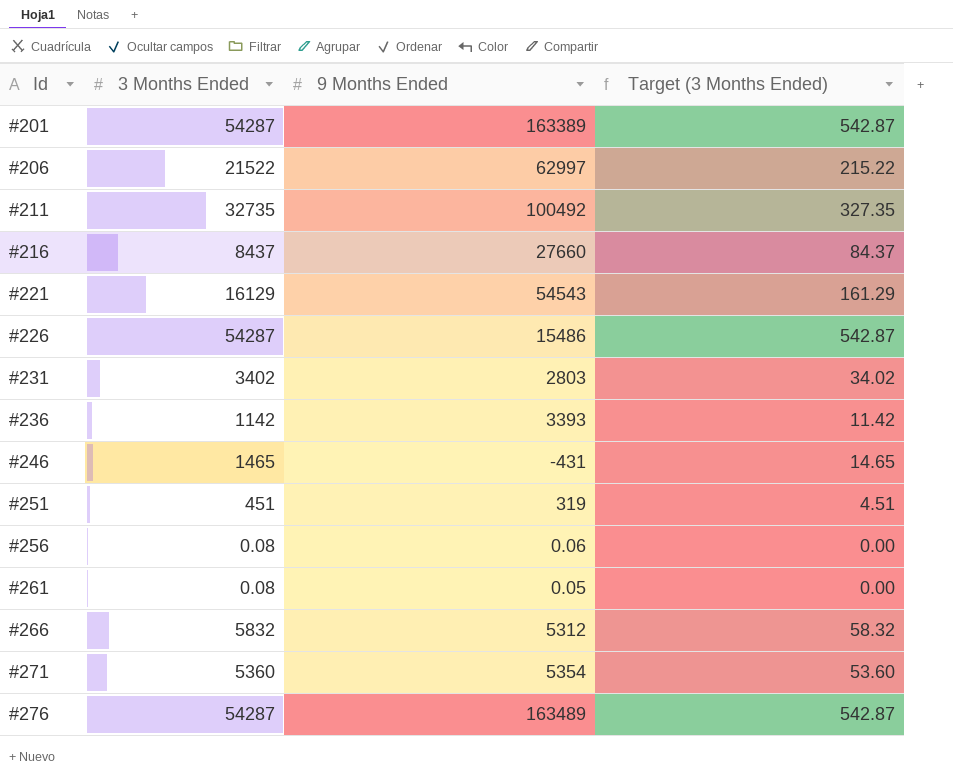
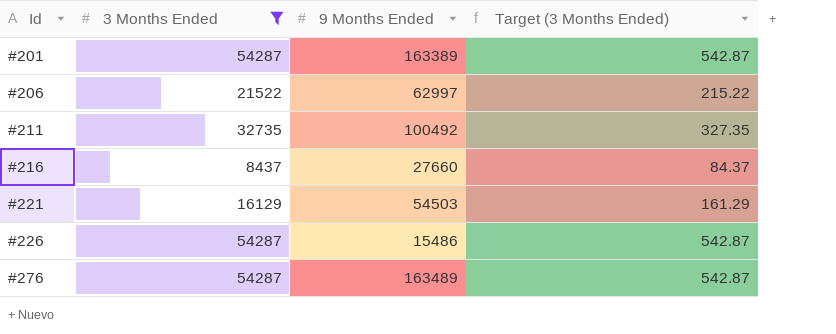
filter: none -> 3 Months Ended >= 8437
#221 | 9 Months Ended: 54543 -> 54503

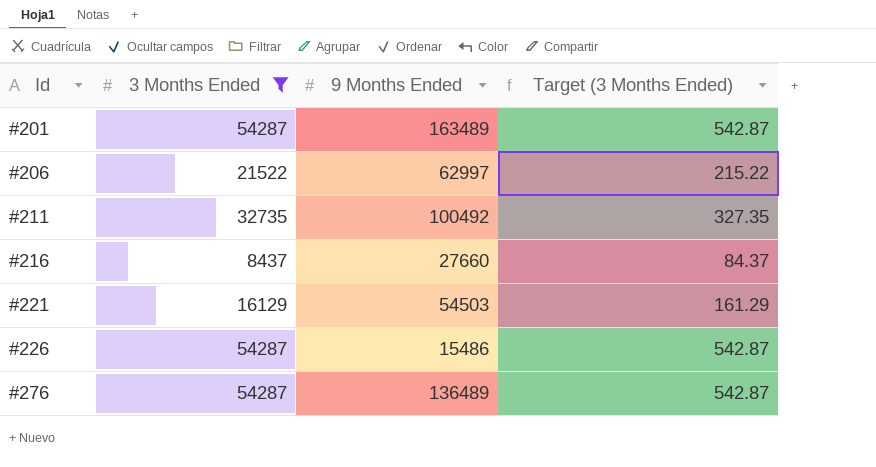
#201 | 9 Months Ended: 163389 -> 163489
#276 | 9 Months Ended: 163489 -> 136489

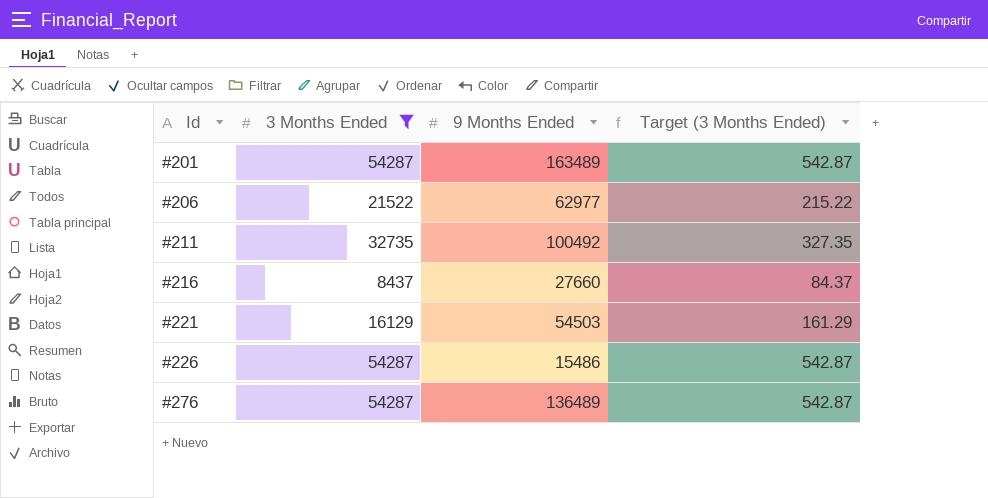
#206 | 9 Months Ended: 62997 -> 62977

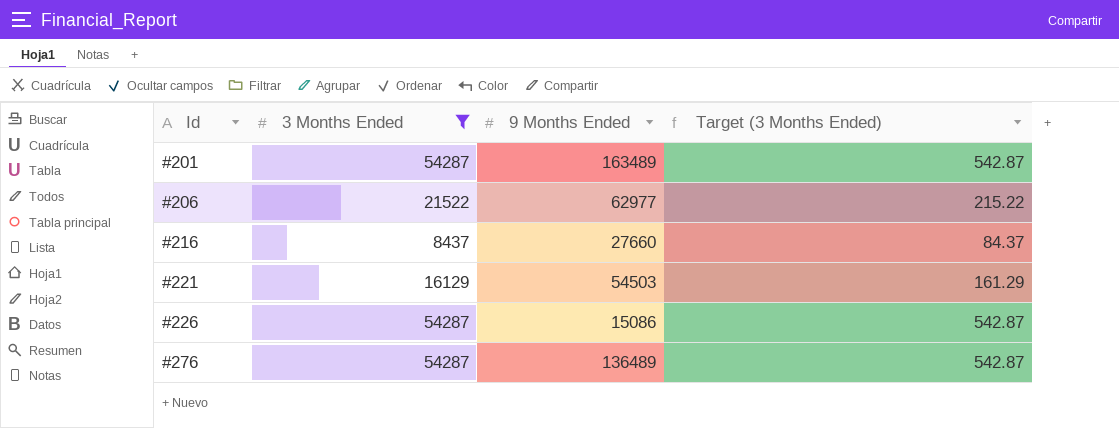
row #211: 32735 | 100492 | 327.35 -> none
#226 | 9 Months Ended: 15486 -> 15086

